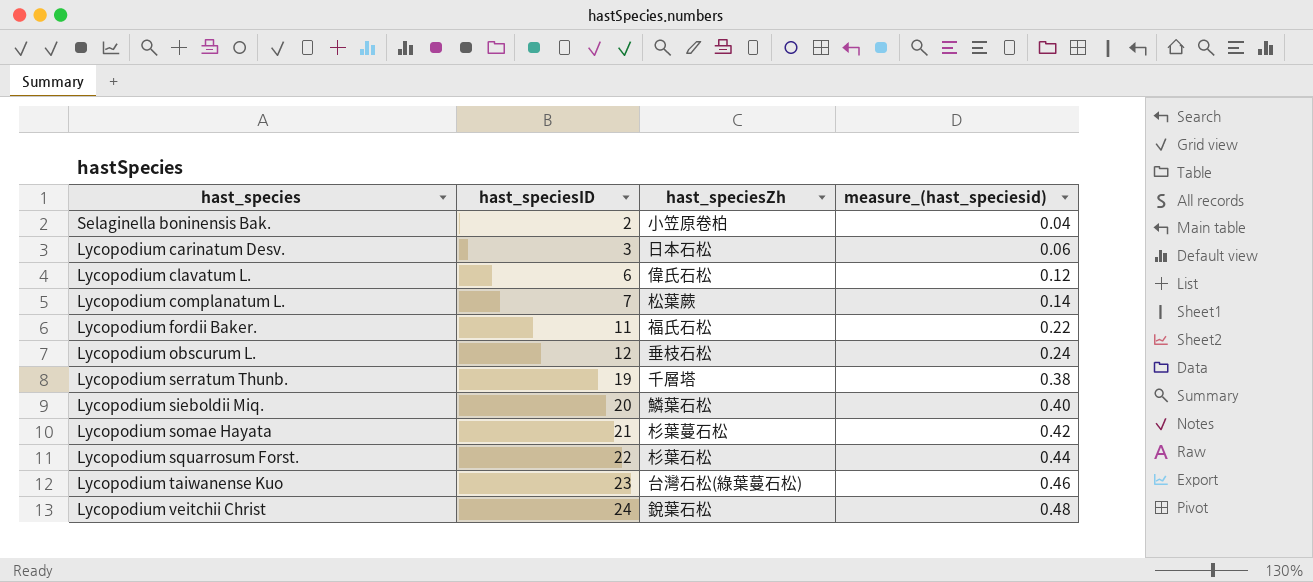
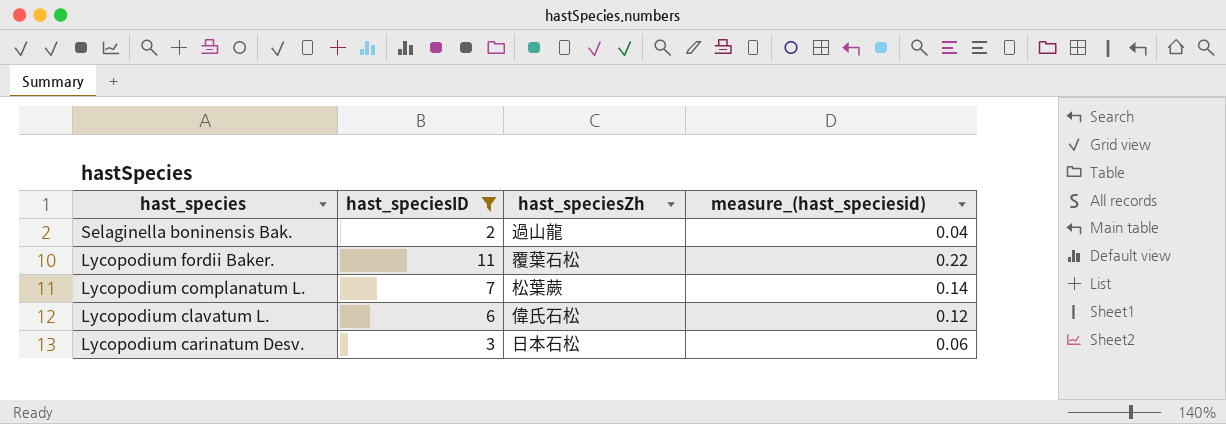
filter: none -> hast_speciesID <= 11
row order: hast_speciesID ascending -> hast_species descending
Selaginella boninensis Bak. | hast_speciesZh: 小笠原卷柏 -> 過山龍
Lycopodium fordii Baker. | hast_speciesZh: 福氏石松 -> 覆葉石松

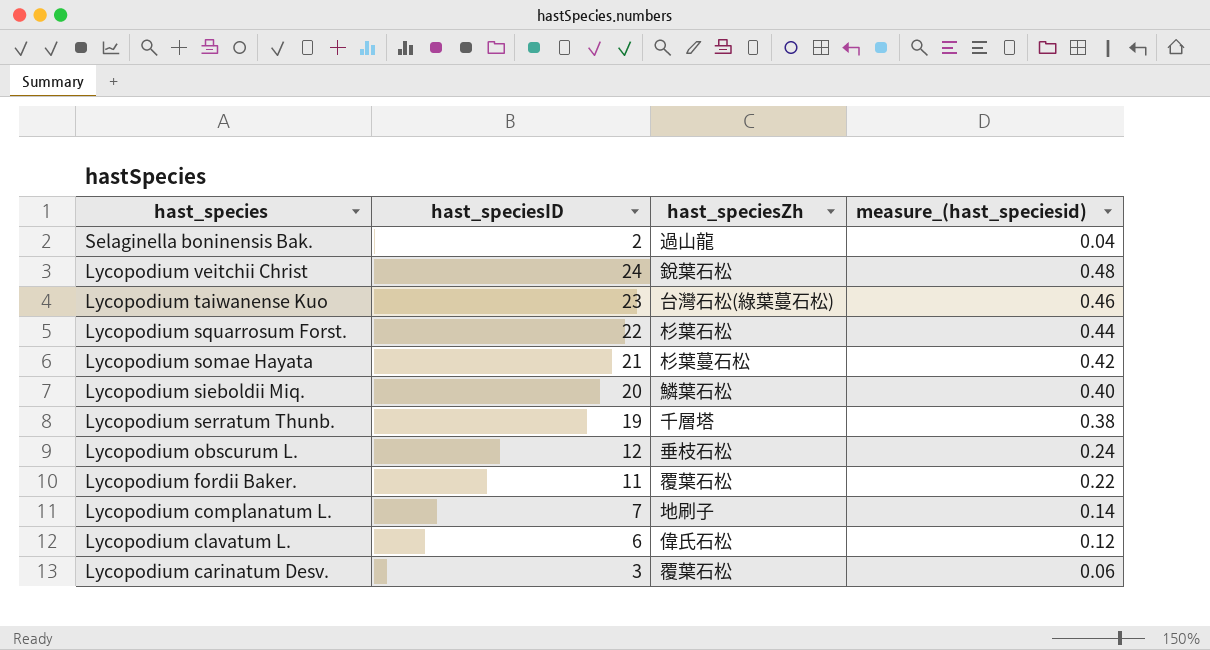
filter: hast_speciesID <= 11 -> none
Lycopodium complanatum L. | hast_speciesZh: 松葉蕨 -> 地刷子
Lycopodium carinatum Desv. | hast_speciesZh: 日本石松 -> 覆葉石松

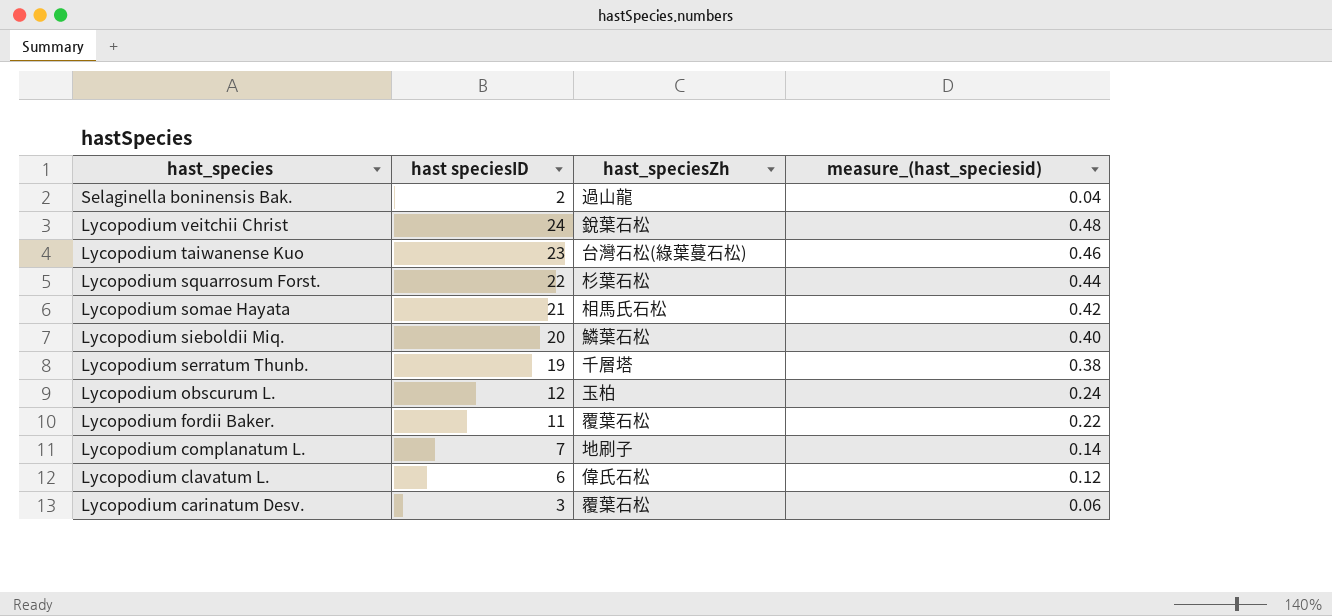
column name: hast_speciesID -> hast speciesID
Lycopodium somae Hayata | hast_speciesZh: 杉葉蔓石松 -> 相馬氏石松
Lycopodium obscurum L. | hast_speciesZh: 垂枝石松 -> 玉柏

